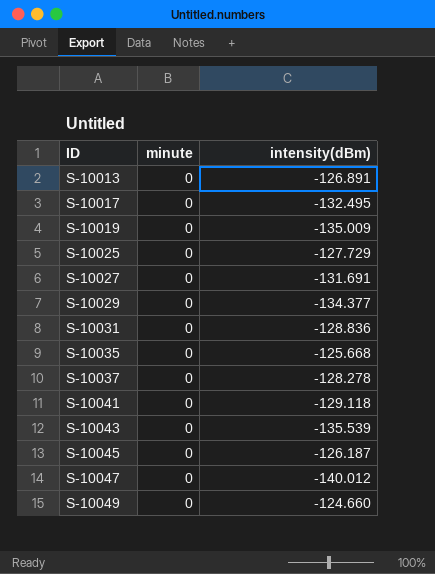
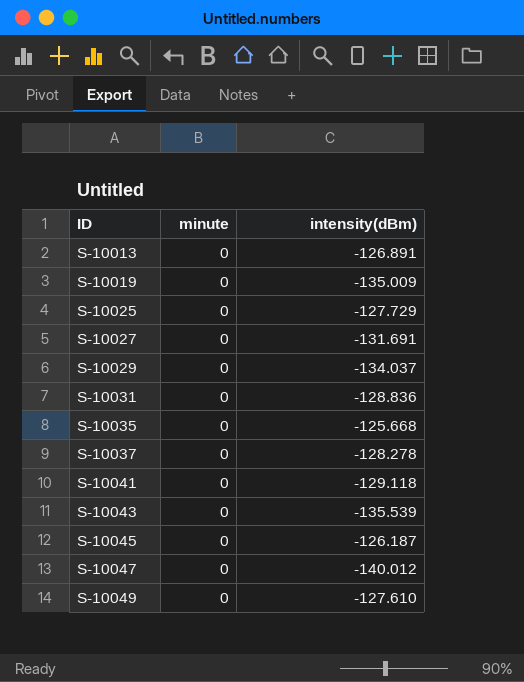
row S-10017: 0 | -132.495 -> none
S-10029 | intensity(dBm): -134.377 -> -134.037
S-10049 | intensity(dBm): -124.660 -> -127.610

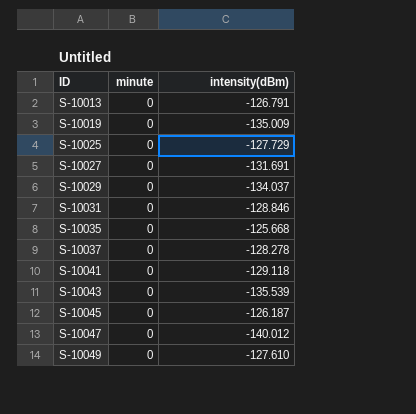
S-10013 | intensity(dBm): -126.891 -> -126.791
S-10031 | intensity(dBm): -128.836 -> -128.846

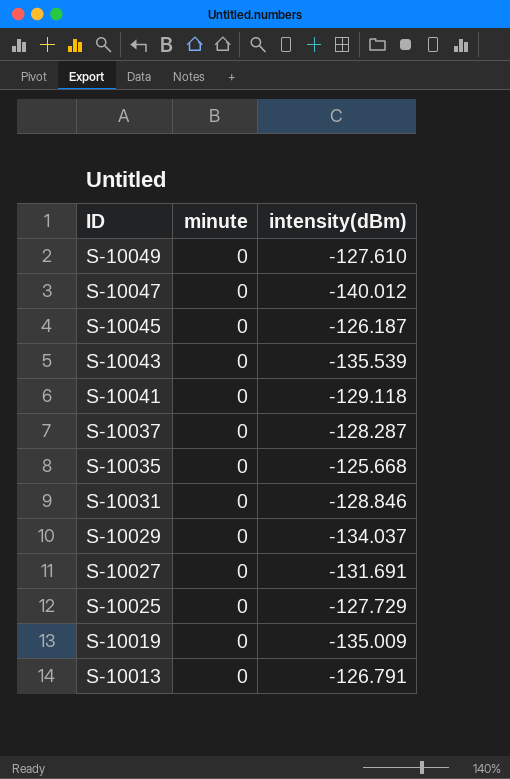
row order: ID ascending -> ID descending
S-10037 | intensity(dBm): -128.278 -> -128.287

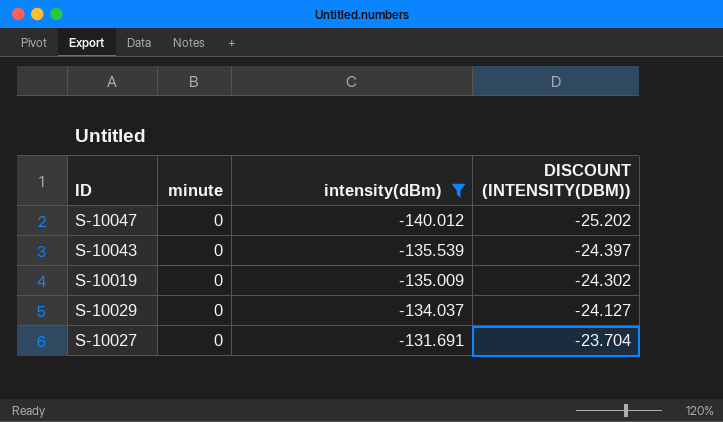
filter: none -> intensity(dBm) <= -131.691
row order: ID descending -> intensity(dBm) ascending
column DISCOUNT (INTENSITY(DBM)) | formula: none -> [intensity(dBm)] * 0.18

